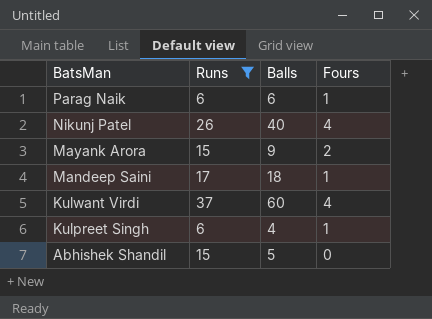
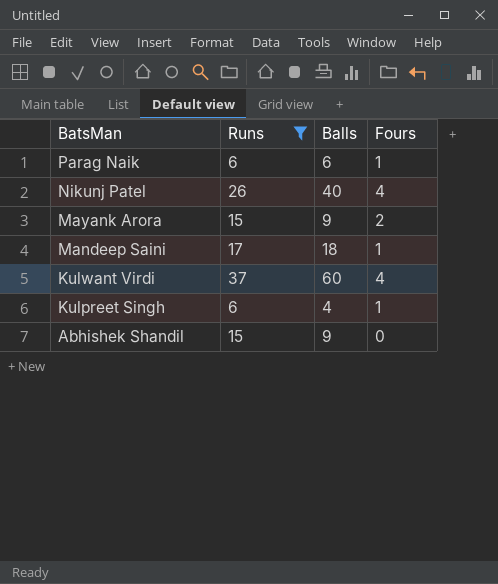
Abhishek Shandil | Balls: 5 -> 9

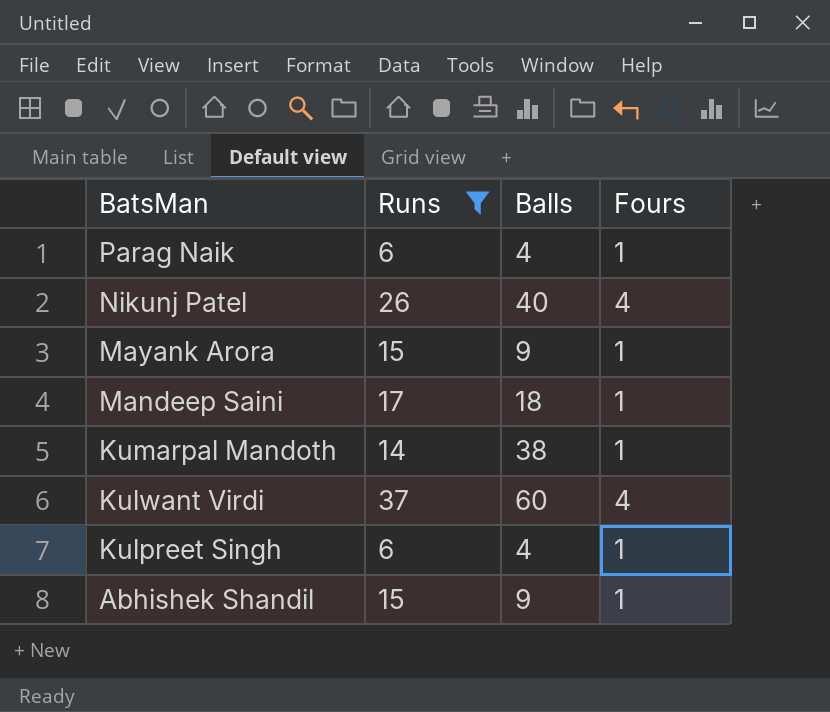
Parag Naik | Balls: 6 -> 4
Mayank Arora | Fours: 2 -> 1
row Kumarpal Mandoth: none -> 14 | 38 | 1
Abhishek Shandil | Fours: 0 -> 1

